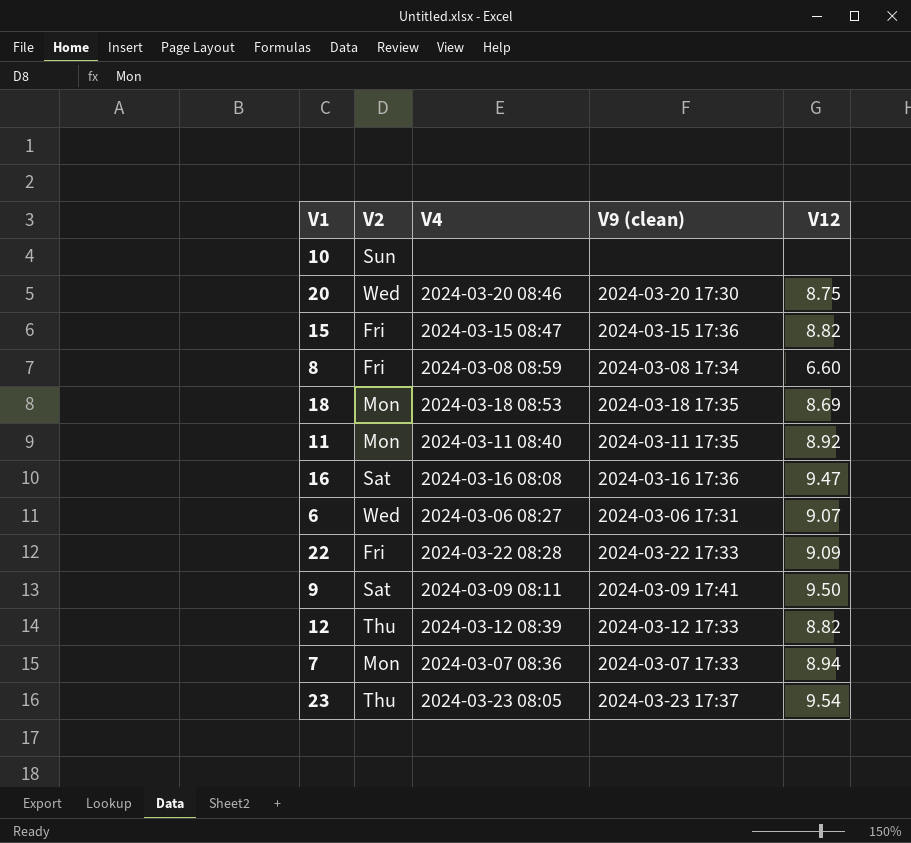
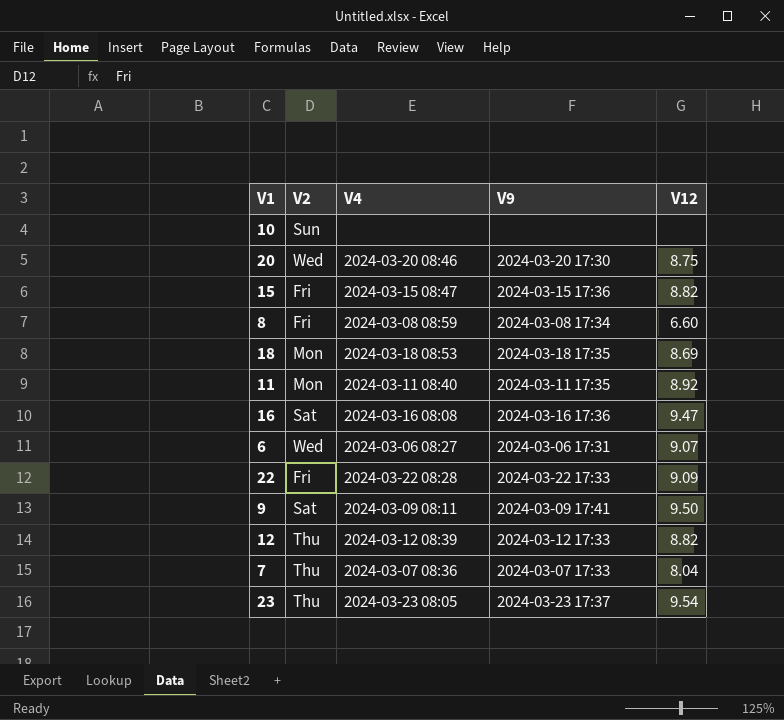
column name: V9 (clean) -> V9
7 | V2: Mon -> Thu
7 | V12: 8.94 -> 8.04

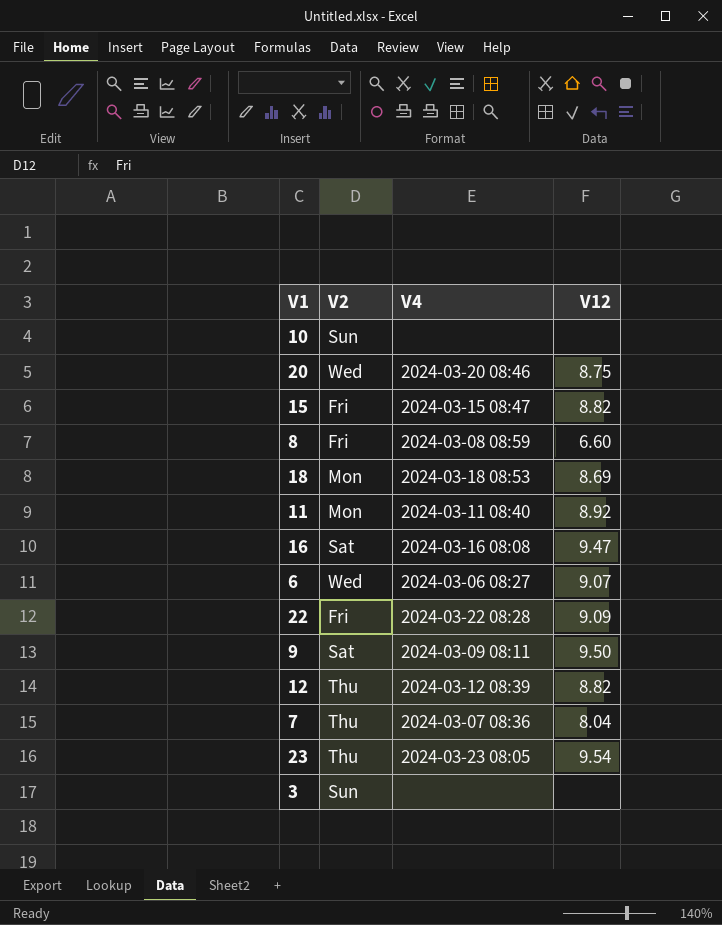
column V9 | position: 4 -> none
row 3: none -> Sun | none | none

